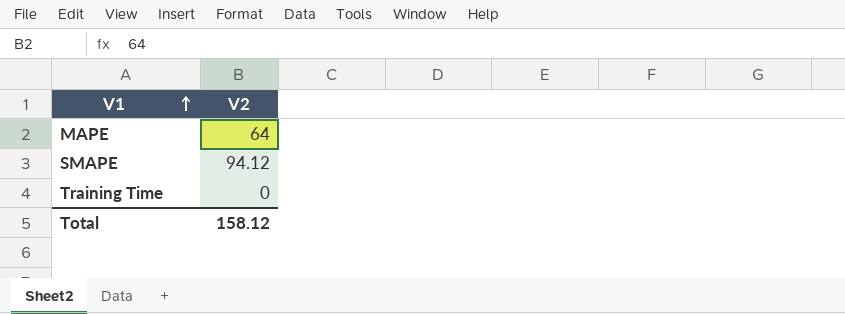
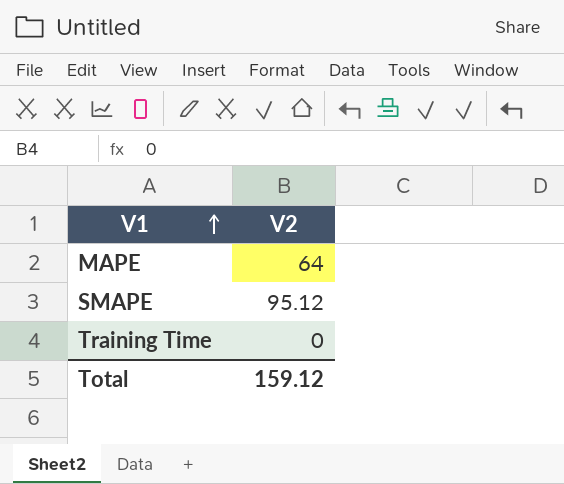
SMAPE | V2: 94.12 -> 95.12
Total | V2: 158.12 -> 159.12

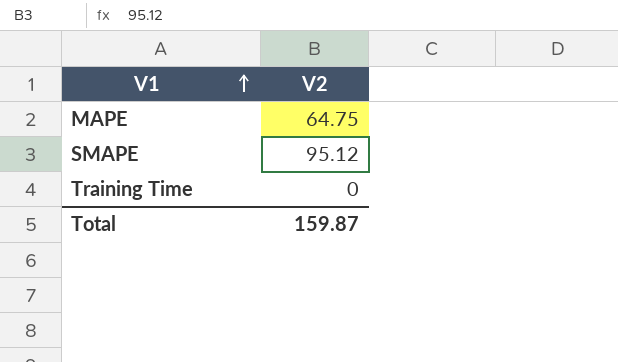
MAPE | V2: 64 -> 64.75
Total | V2: 159.12 -> 159.87

